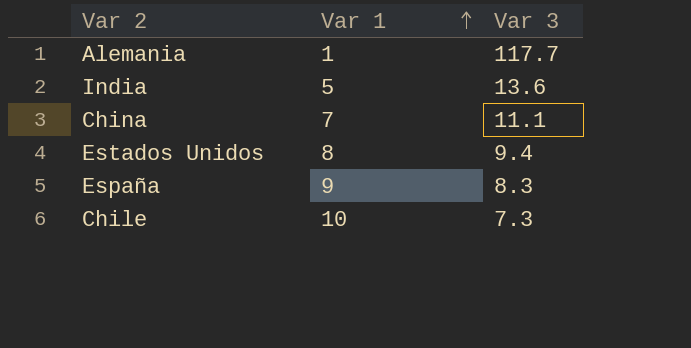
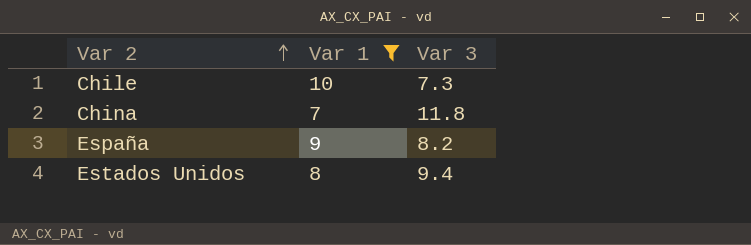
filter: none -> Var 1 >= 7
row order: Var 1 ascending -> Var 2 ascending
China | Var 3: 11.1 -> 11.8
España | Var 3: 8.3 -> 8.2

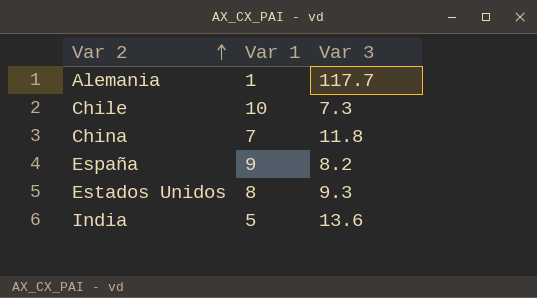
filter: Var 1 >= 7 -> none
Estados Unidos | Var 3: 9.4 -> 9.3

